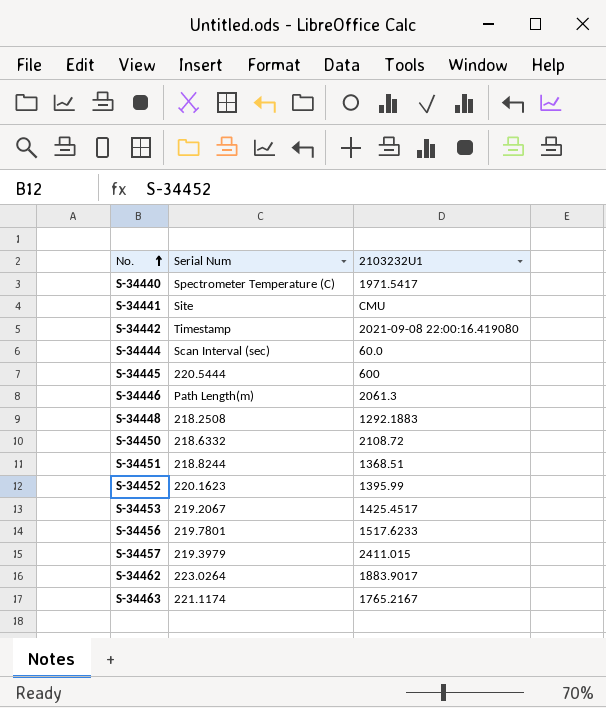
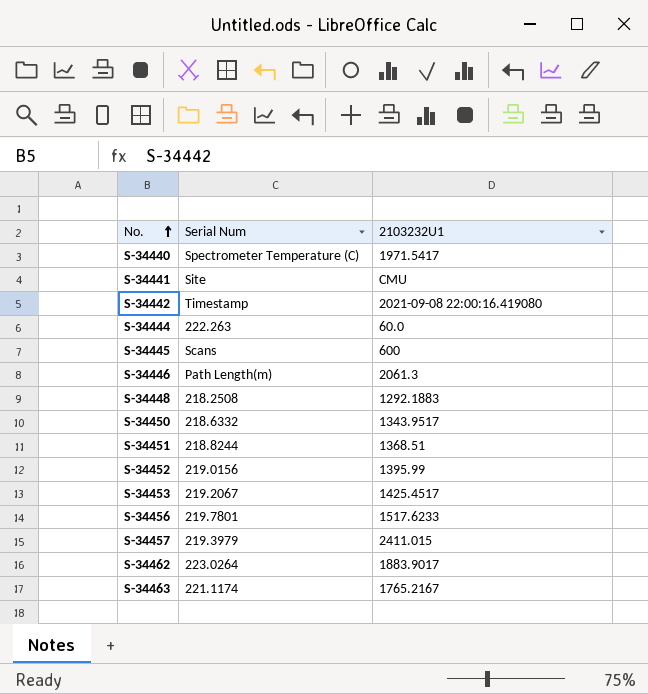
S-34444 | Serial Num: Scan Interval (sec) -> 222.263
S-34445 | Serial Num: 220.5444 -> Scans
S-34450 | 2103232U1: 2108.72 -> 1343.9517
S-34452 | Serial Num: 220.1623 -> 219.0156

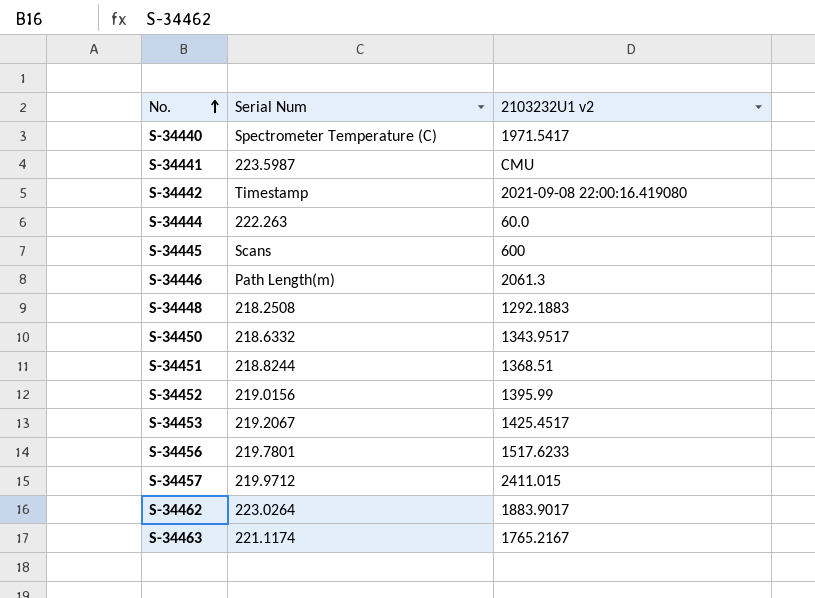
column name: 2103232U1 -> 2103232U1 v2
S-34441 | Serial Num: Site -> 223.5987
S-34457 | Serial Num: 219.3979 -> 219.9712

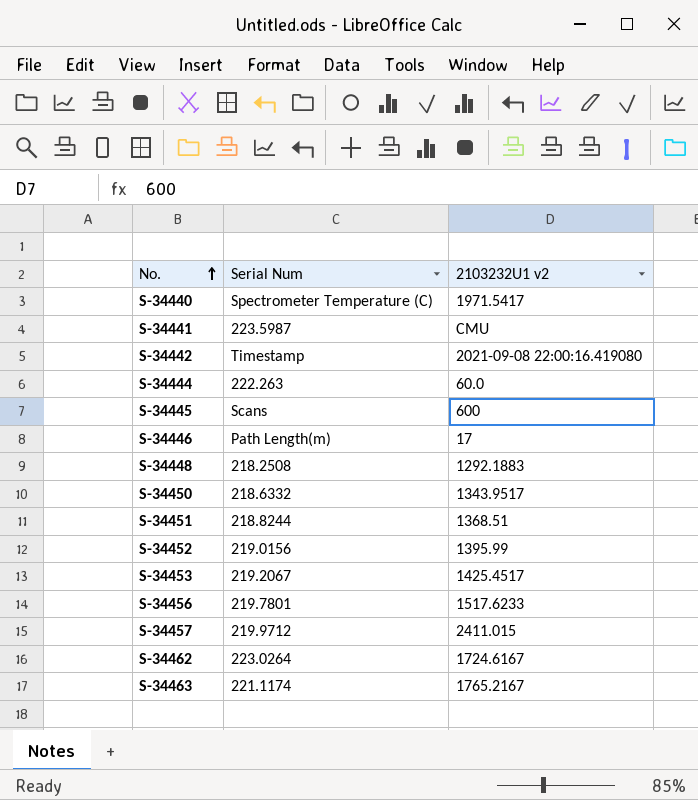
S-34446 | 2103232U1 v2: 2061.3 -> 17
S-34462 | 2103232U1 v2: 1883.9017 -> 1724.6167

